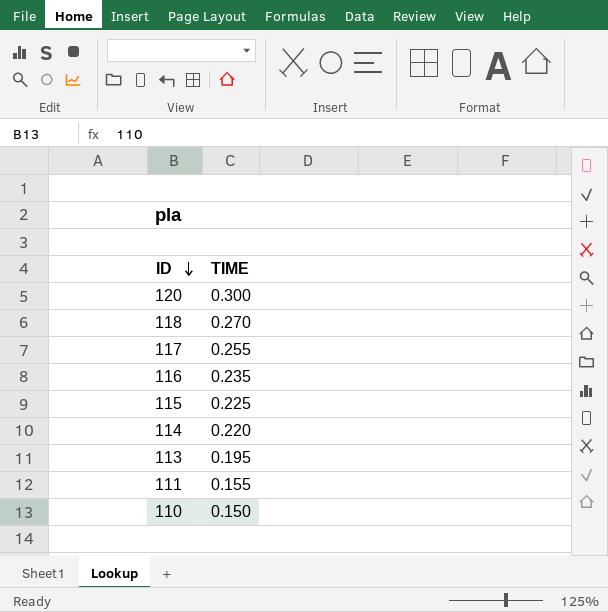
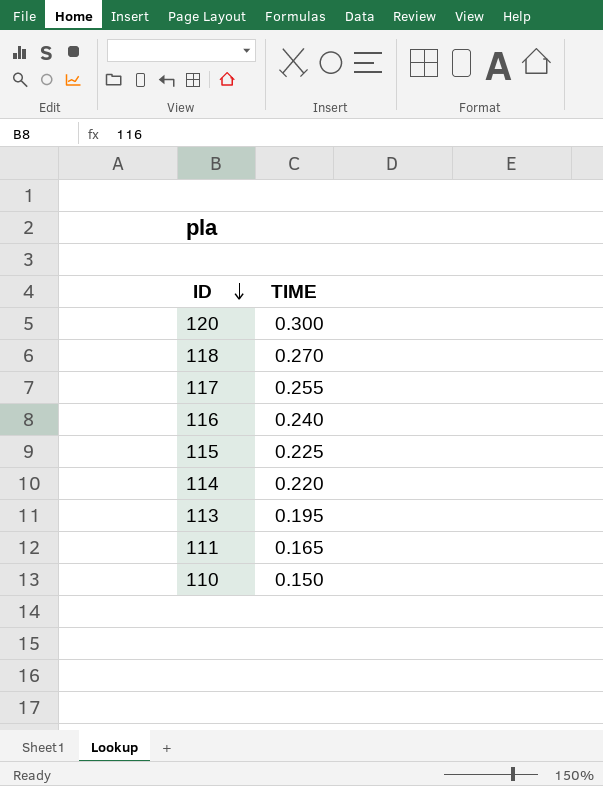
116 | TIME: 0.235 -> 0.240
111 | TIME: 0.155 -> 0.165

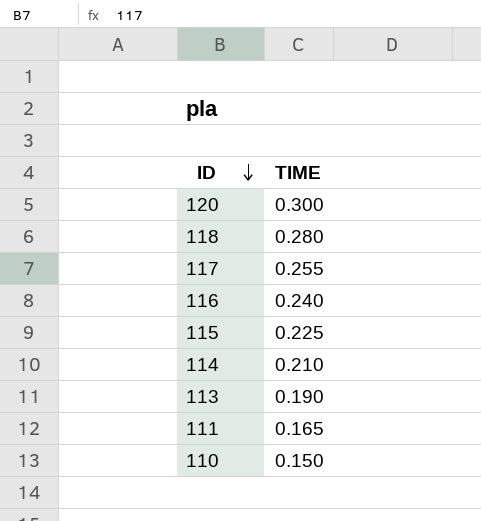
118 | TIME: 0.270 -> 0.280
114 | TIME: 0.220 -> 0.210
113 | TIME: 0.195 -> 0.190

